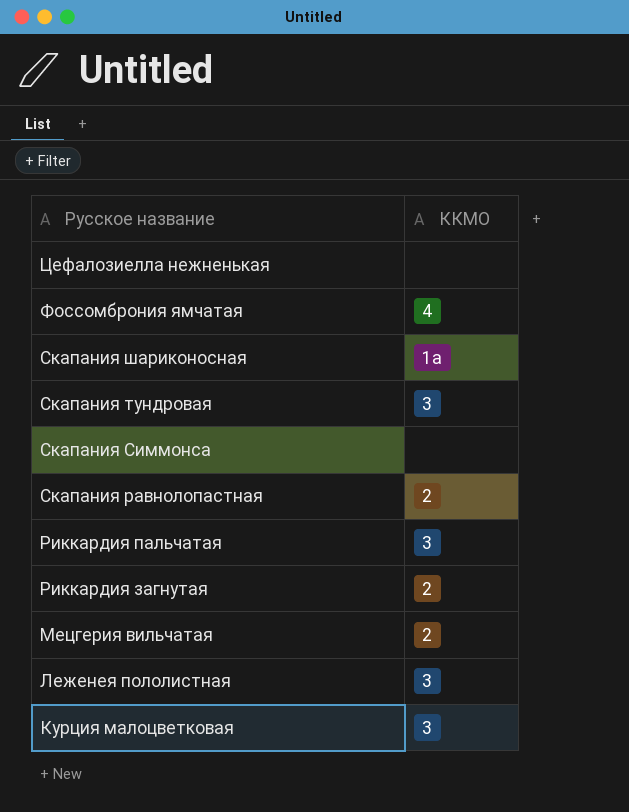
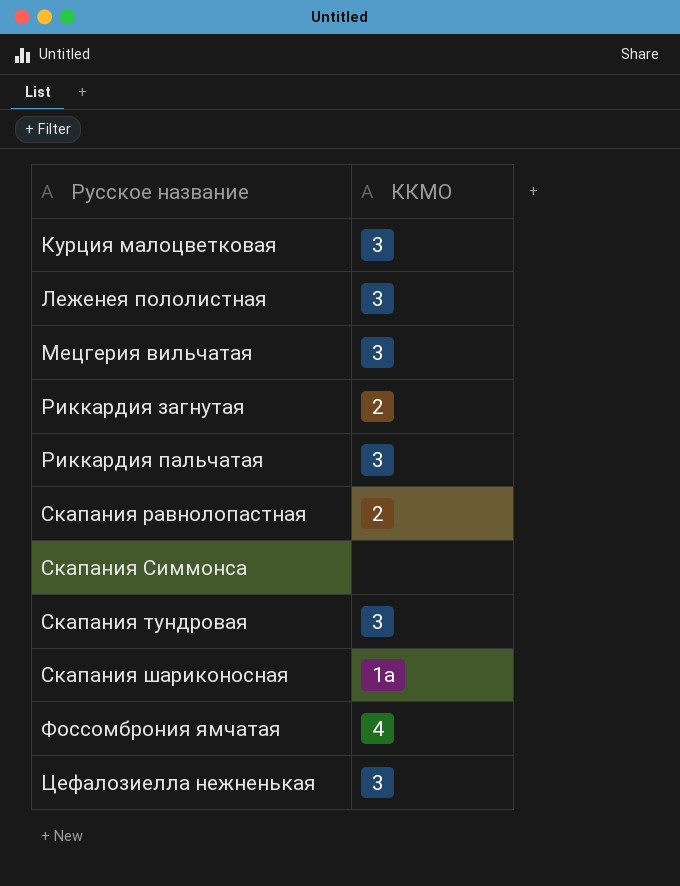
row order: Русское название descending -> Русское название ascending
Мецгерия вильчатая | ККМО: 2 -> 3
Цефалозиелла нежненькая | ККМО: none -> 3

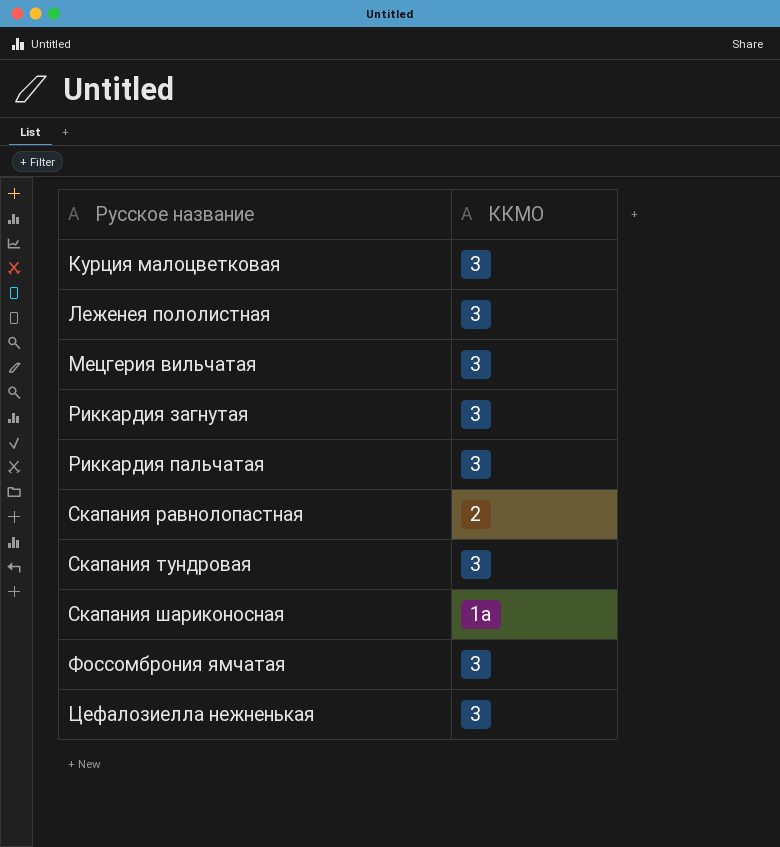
row Скапания Симмонса: none -> none
Риккардия загнутая | ККМО: 2 -> 3
Фоссомброния ямчатая | ККМО: 4 -> 3

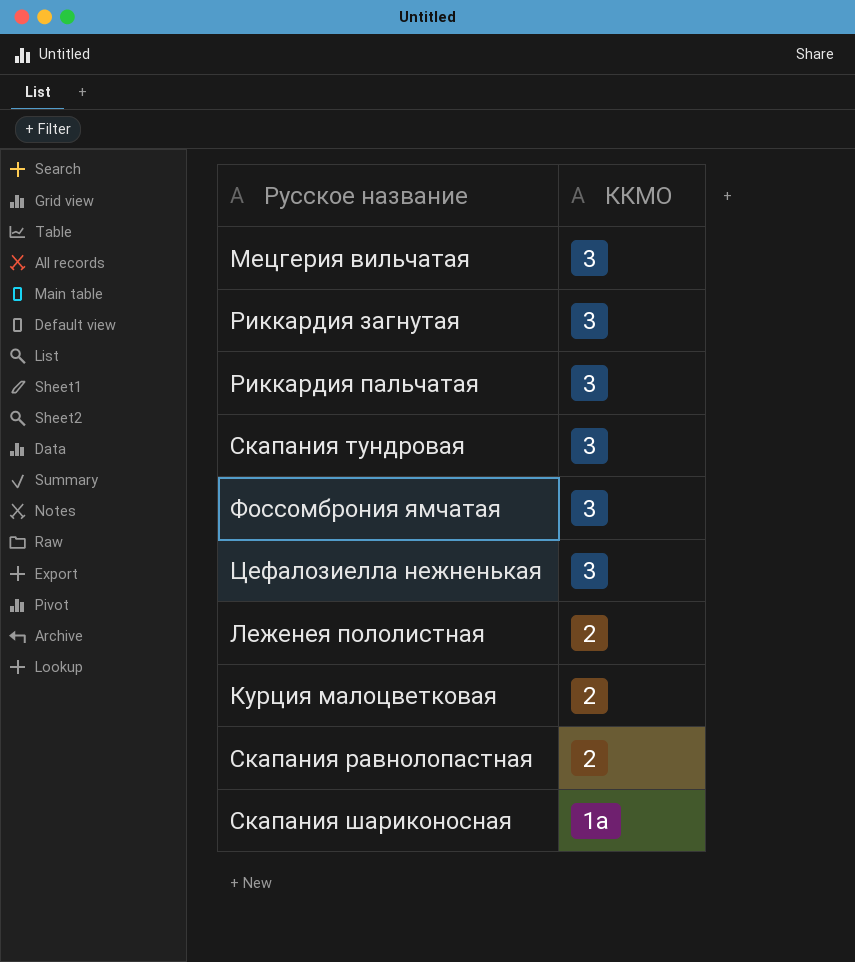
row order: Русское название ascending -> ККМО descending
Леженея пололистная | ККМО: 3 -> 2
Курция малоцветковая | ККМО: 3 -> 2

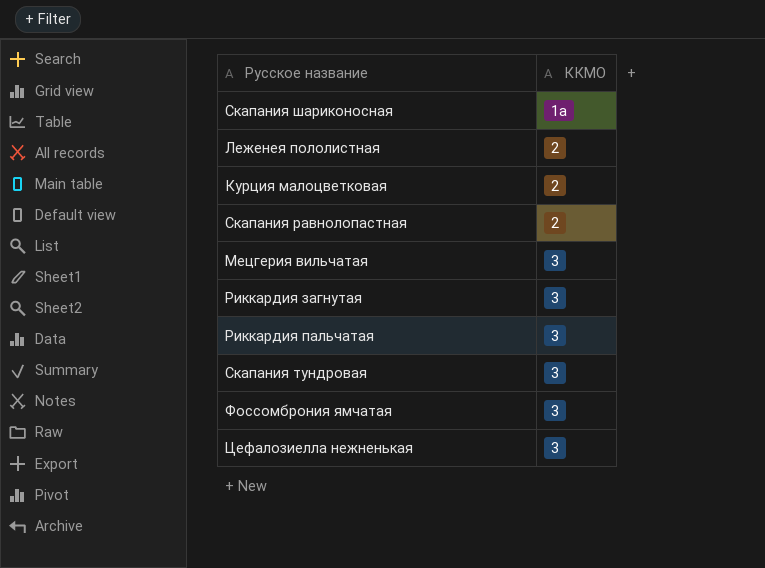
row order: ККМО descending -> ККМО ascending

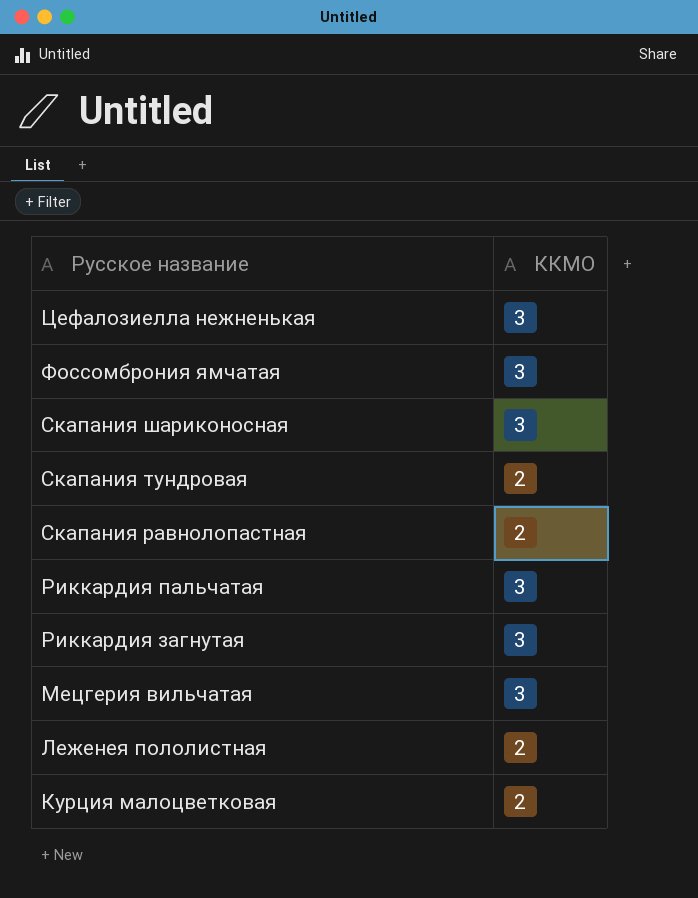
row order: ККМО ascending -> Русское название descending
Скапания шариконосная | ККМО: 1а -> 3
Скапания тундровая | ККМО: 3 -> 2

